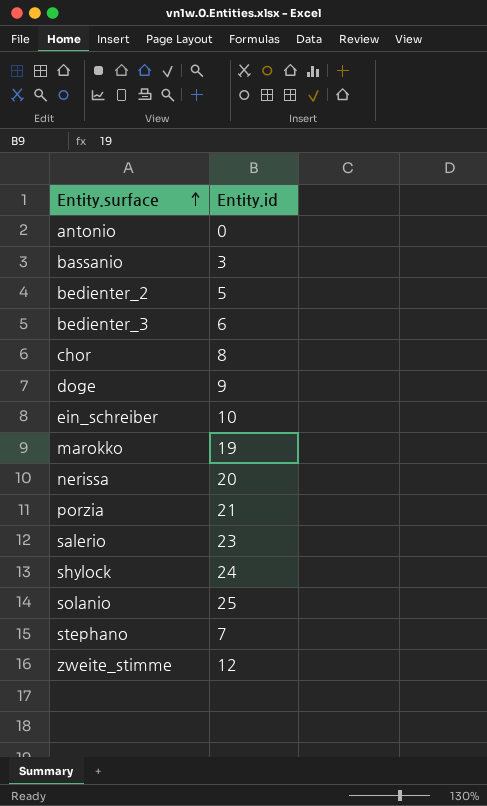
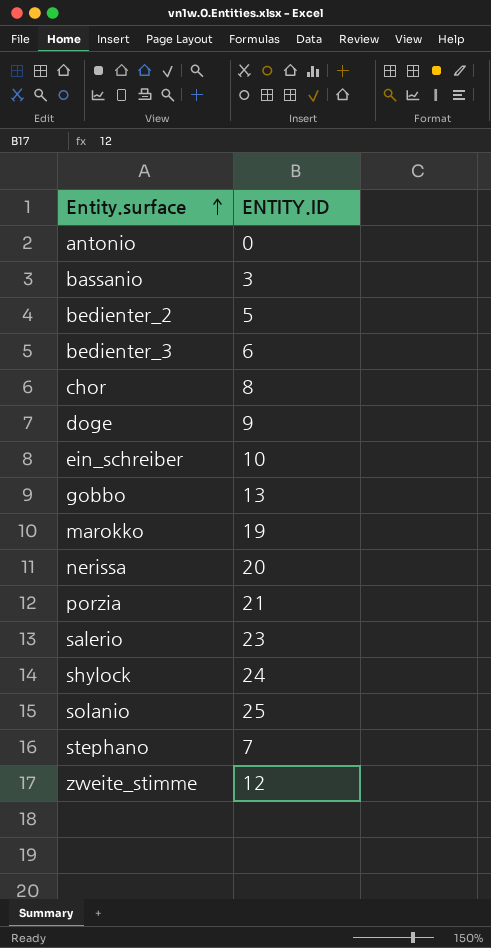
column name: Entity.id -> ENTITY.ID
row gobbo: none -> 13

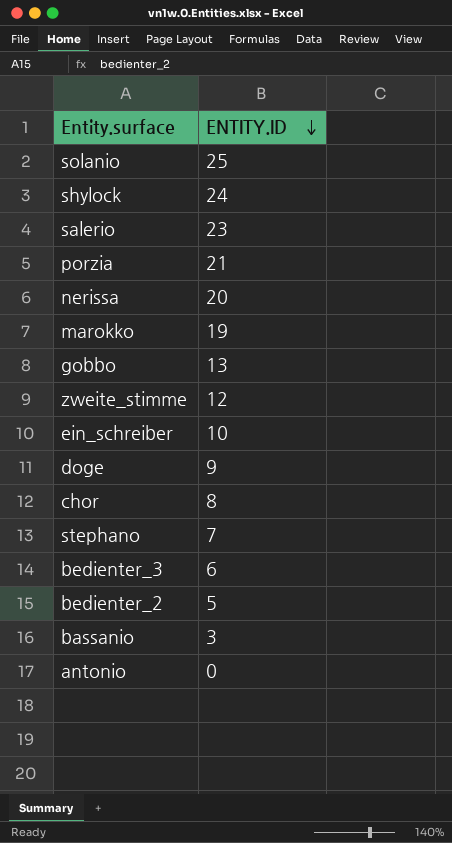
row order: Entity.surface ascending -> ENTITY.ID descending

